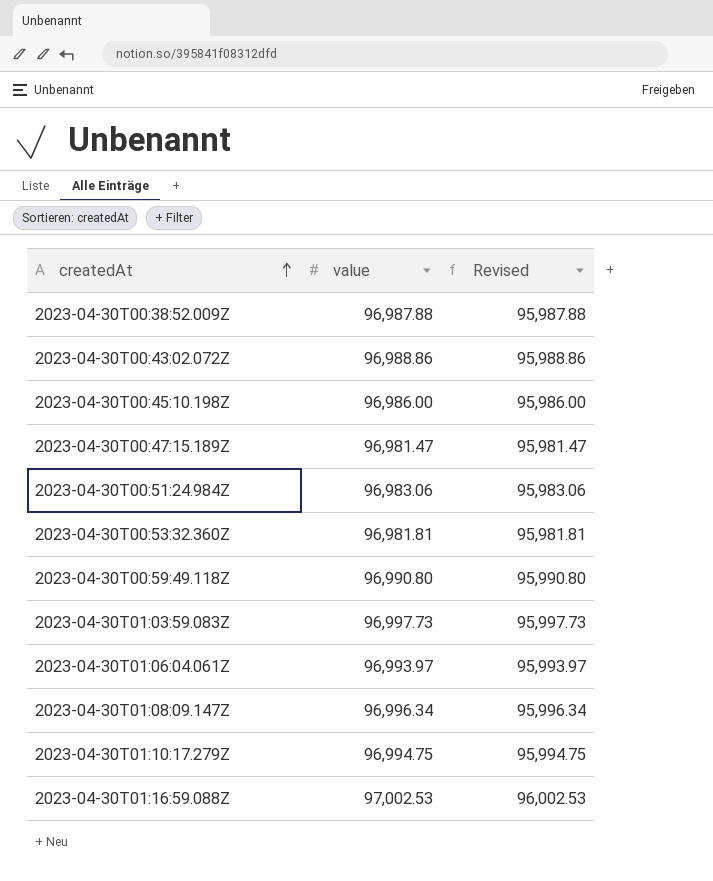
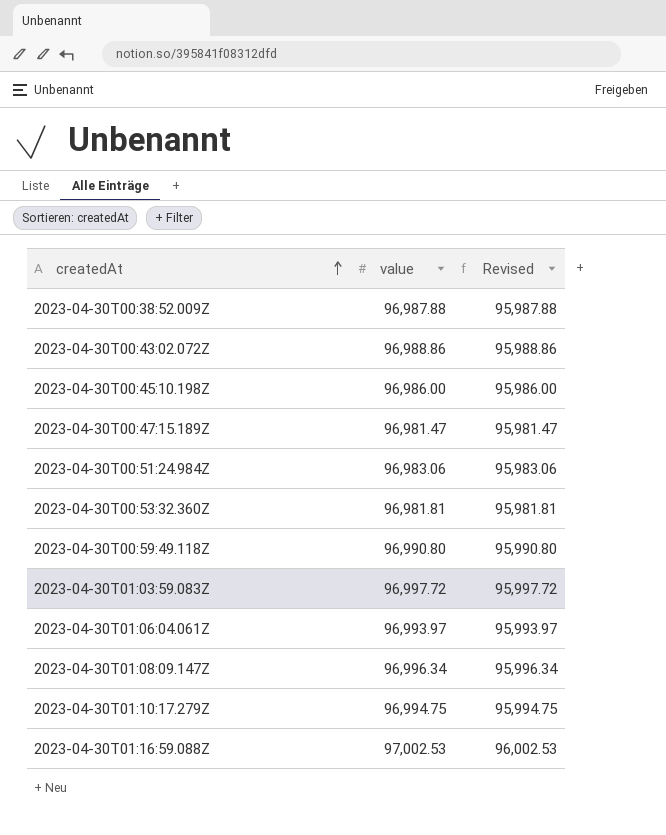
2023-04-30T01:03:59.083Z | value: 96,997.73 -> 96,997.72
2023-04-30T01:03:59.083Z | Revised: 95,997.73 -> 95,997.72

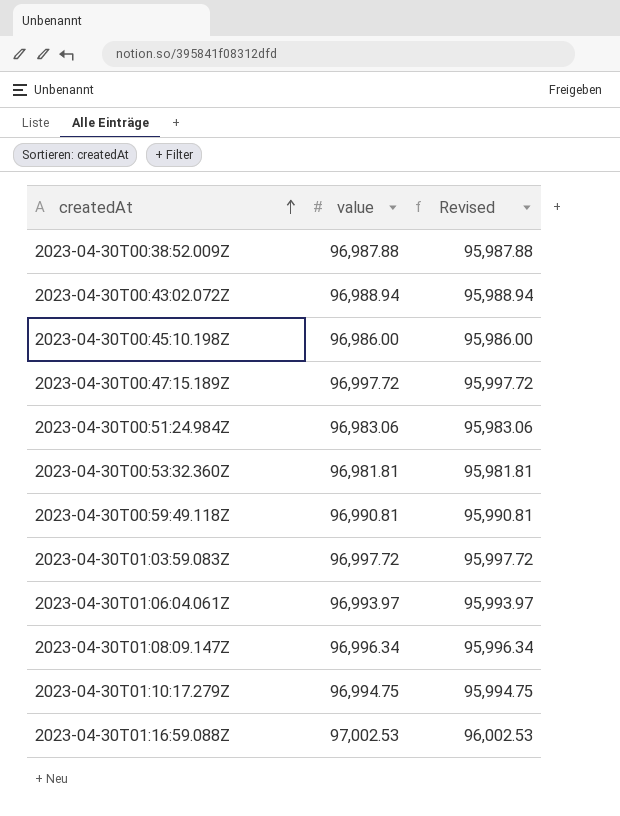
2023-04-30T00:43:02.072Z | value: 96,988.86 -> 96,988.94
2023-04-30T00:43:02.072Z | Revised: 95,988.86 -> 95,988.94
2023-04-30T00:47:15.189Z | value: 96,981.47 -> 96,997.72
2023-04-30T00:47:15.189Z | Revised: 95,981.47 -> 95,997.72
2023-04-30T00:59:49.118Z | value: 96,990.80 -> 96,990.81
2023-04-30T00:59:49.118Z | Revised: 95,990.80 -> 95,990.81

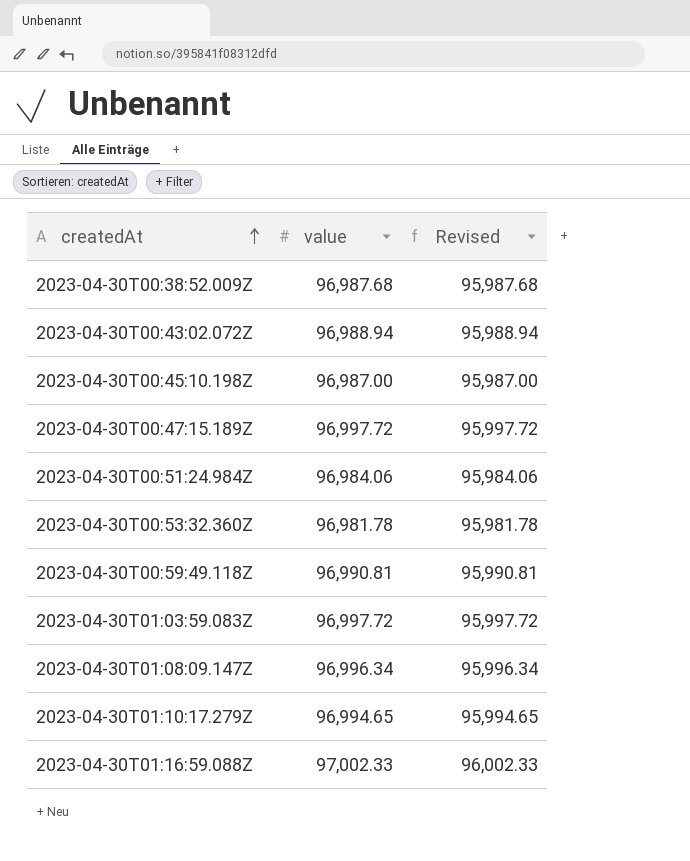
row 2023-04-30T01:06:04.061Z: 96,993.97 | 95,993.97 -> none
2023-04-30T00:38:52.009Z | value: 96,987.88 -> 96,987.68
2023-04-30T00:38:52.009Z | Revised: 95,987.88 -> 95,987.68
2023-04-30T00:45:10.198Z | value: 96,986.00 -> 96,987.00
2023-04-30T00:45:10.198Z | Revised: 95,986.00 -> 95,987.00
2023-04-30T00:51:24.984Z | value: 96,983.06 -> 96,984.06
2023-04-30T00:51:24.984Z | Revised: 95,983.06 -> 95,984.06
2023-04-30T00:53:32.360Z | value: 96,981.81 -> 96,981.78
2023-04-30T00:53:32.360Z | Revised: 95,981.81 -> 95,981.78
2023-04-30T01:10:17.279Z | value: 96,994.75 -> 96,994.65
2023-04-30T01:10:17.279Z | Revised: 95,994.75 -> 95,994.65
2023-04-30T01:16:59.088Z | value: 97,002.53 -> 97,002.33
2023-04-30T01:16:59.088Z | Revised: 96,002.53 -> 96,002.33

